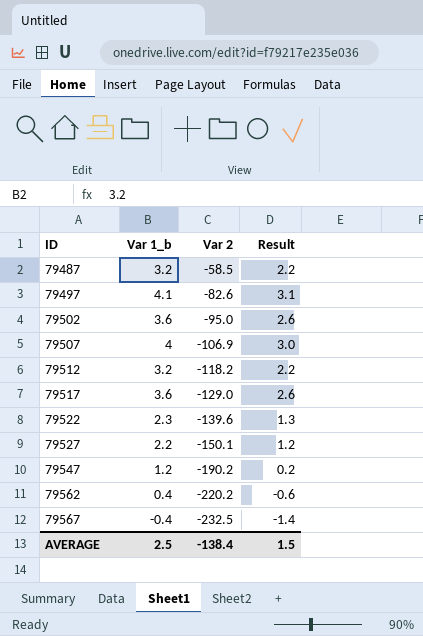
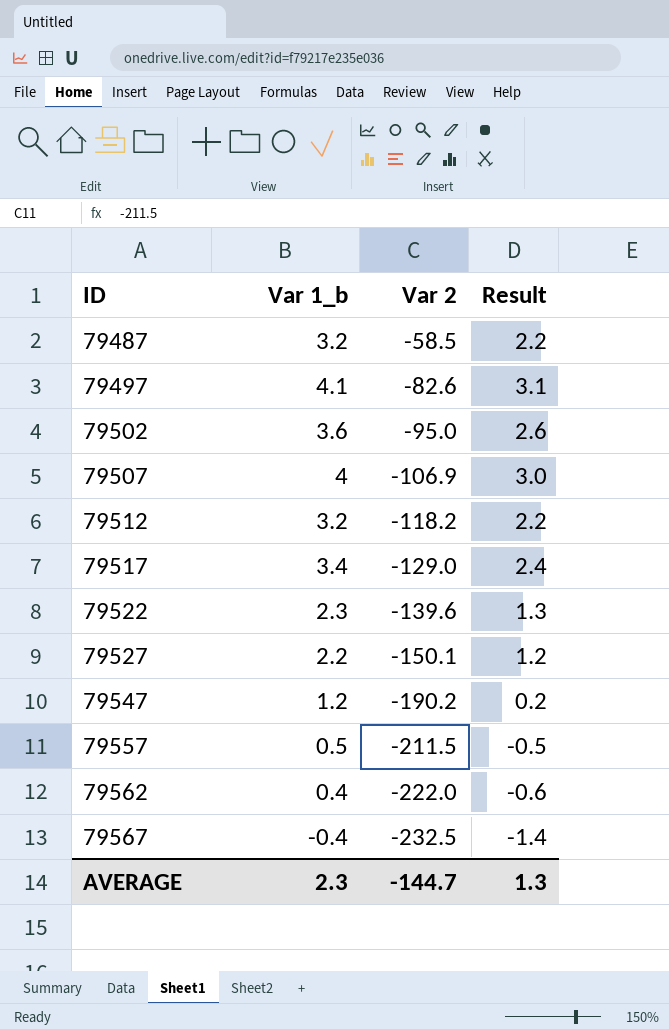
79517 | Var 1_b: 3.6 -> 3.4
79517 | Result: 2.6 -> 2.4
row 79557: none -> 0.5 | -211.5 | -0.5
79562 | Var 2: -220.2 -> -222.0
AVERAGE | Var 1_b: 2.5 -> 2.3
AVERAGE | Var 2: -138.4 -> -144.7
AVERAGE | Result: 1.5 -> 1.3

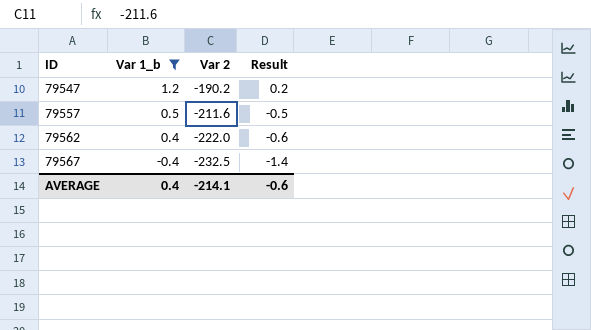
filter: none -> Var 1_b <= 1.2
79557 | Var 2: -211.5 -> -211.6
AVERAGE | Var 1_b: 2.3 -> 0.4
AVERAGE | Var 2: -144.7 -> -214.1
AVERAGE | Result: 1.3 -> -0.6

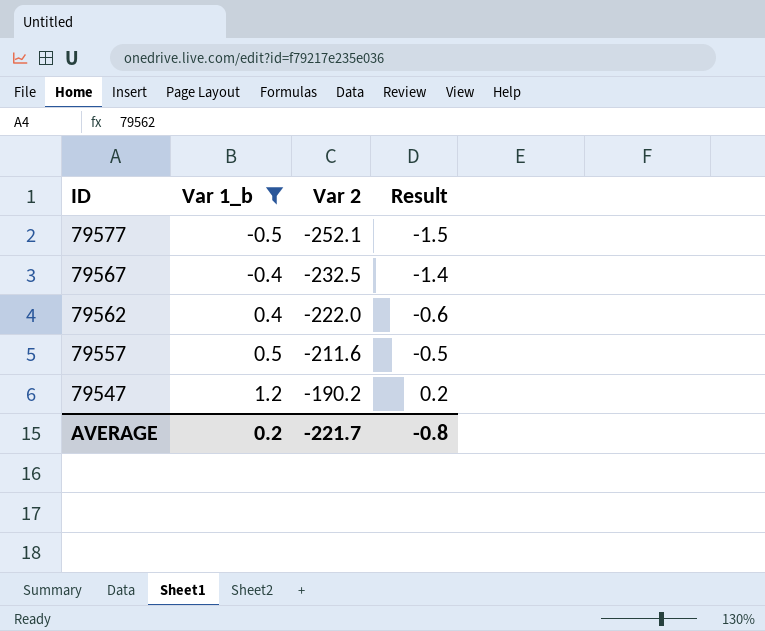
row order: ID ascending -> ID descending
row 79577: none -> -0.5 | -252.1 | -1.5
AVERAGE | Var 1_b: 0.4 -> 0.2
AVERAGE | Var 2: -214.1 -> -221.7
AVERAGE | Result: -0.6 -> -0.8

